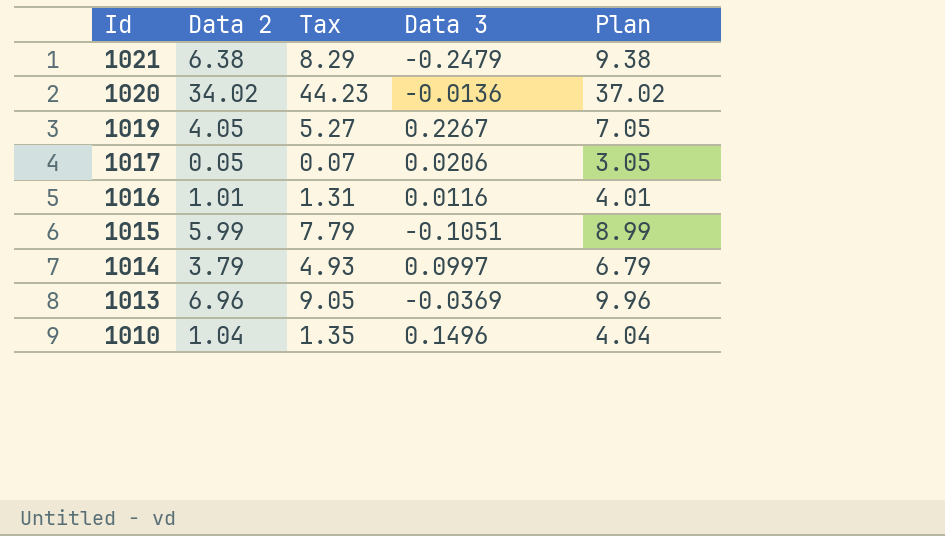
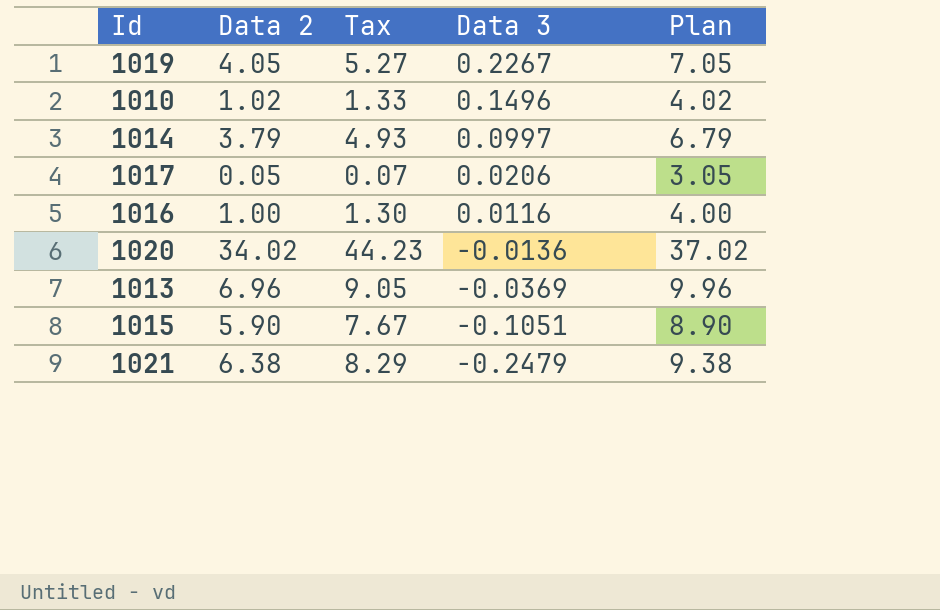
row order: Id descending -> Data 3 descending
1010 | Data 2: 1.04 -> 1.02
1010 | Tax: 1.35 -> 1.33
1010 | Plan: 4.04 -> 4.02
1016 | Data 2: 1.01 -> 1.00
1016 | Tax: 1.31 -> 1.30
1016 | Plan: 4.01 -> 4.00
1015 | Data 2: 5.99 -> 5.90
1015 | Tax: 7.79 -> 7.67
1015 | Plan: 8.99 -> 8.90

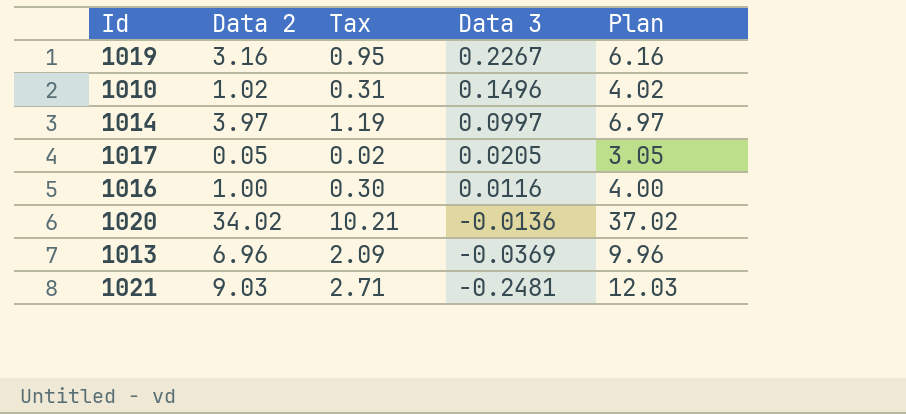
column Tax | formula: [Data 2] * 1.3 -> [Data 2] * 0.3
row 1015: 5.90 | 7.67 | -0.1051 | 8.90 -> none
1019 | Data 2: 4.05 -> 3.16
1019 | Plan: 7.05 -> 6.16
1014 | Data 2: 3.79 -> 3.97
1014 | Plan: 6.79 -> 6.97
1017 | Data 3: 0.0206 -> 0.0205
1021 | Data 2: 6.38 -> 9.03
1021 | Data 3: -0.2479 -> -0.2481
1021 | Plan: 9.38 -> 12.03

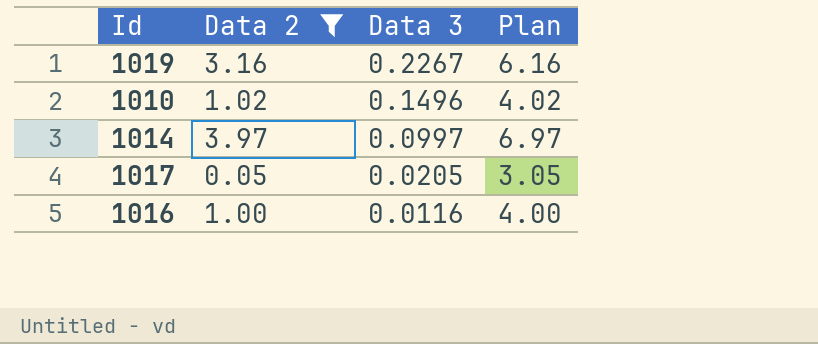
filter: none -> Data 2 <= 3.97
column Tax | formula: [Data 2] * 0.3 -> none

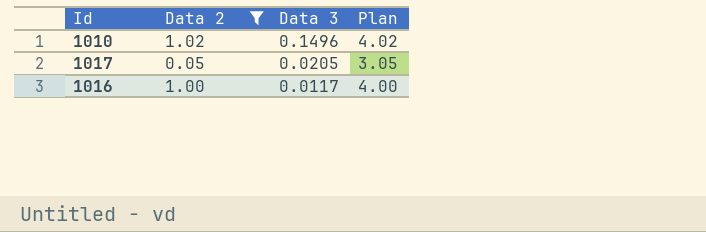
row 1019: 3.16 | 0.2267 | 6.16 -> none
row 1014: 3.97 | 0.0997 | 6.97 -> none
1016 | Data 3: 0.0116 -> 0.0117

